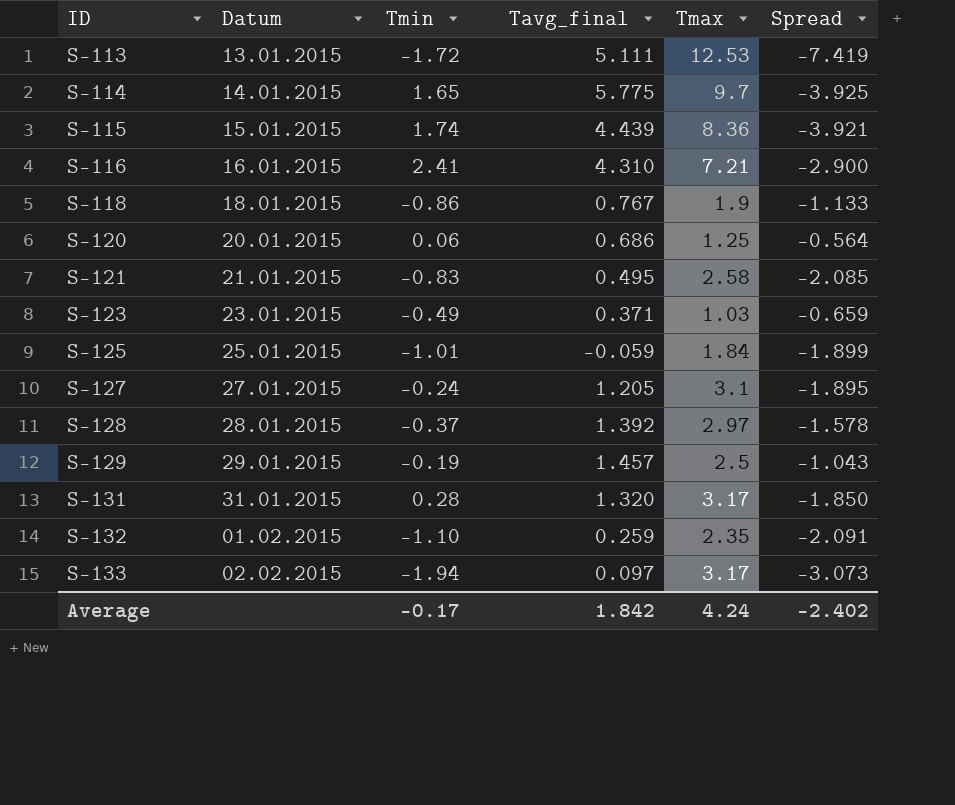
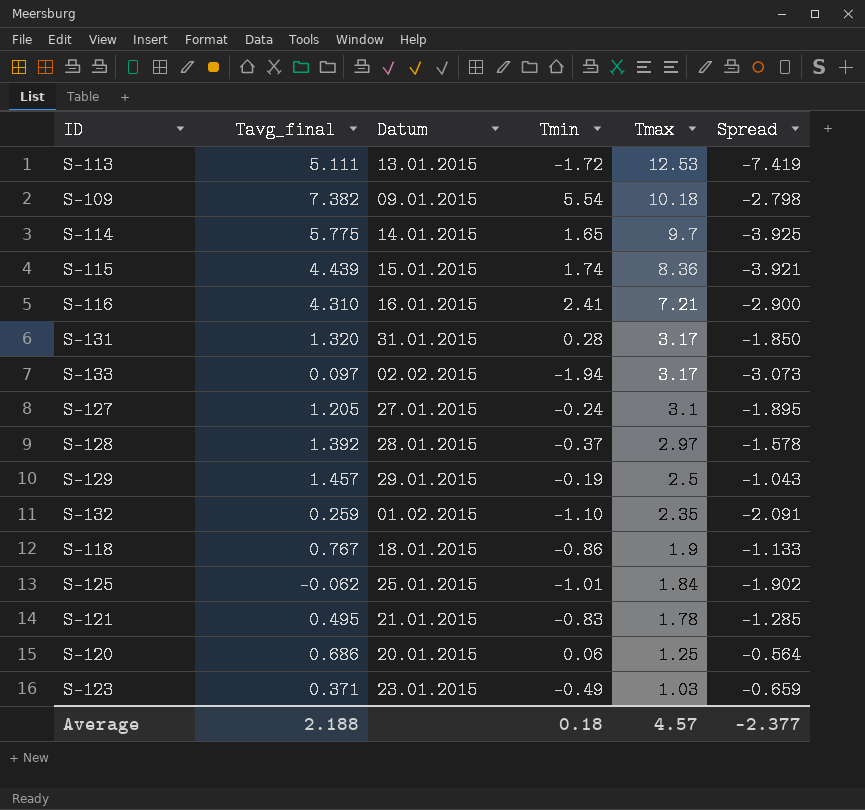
row order: ID ascending -> Tmax descending
column Tavg_final | position: 4 -> 2
row S-109: none -> 7.382 | 09.01.2015 | 5.54 | 10.18 | -2.798
S-125 | Tavg_final: -0.059 -> -0.062
S-125 | Spread: -1.899 -> -1.902
S-121 | Tmax: 2.58 -> 1.78
S-121 | Spread: -2.085 -> -1.285
Average | Tavg_final: 1.842 -> 2.188
Average | Tmin: -0.17 -> 0.18
Average | Tmax: 4.24 -> 4.57
Average | Spread: -2.402 -> -2.377

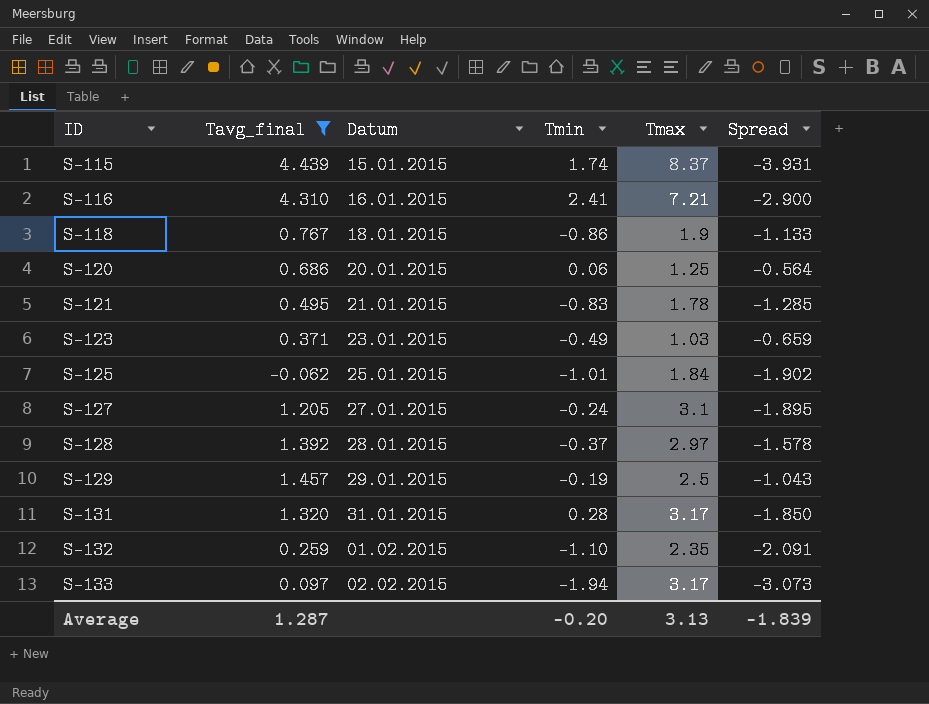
filter: none -> Tavg_final <= 4.439
row order: Tmax descending -> ID ascending
S-115 | Tmax: 8.36 -> 8.37
S-115 | Spread: -3.921 -> -3.931
Average | Tavg_final: 2.188 -> 1.287
Average | Tmin: 0.18 -> -0.20
Average | Tmax: 4.57 -> 3.13
Average | Spread: -2.377 -> -1.839

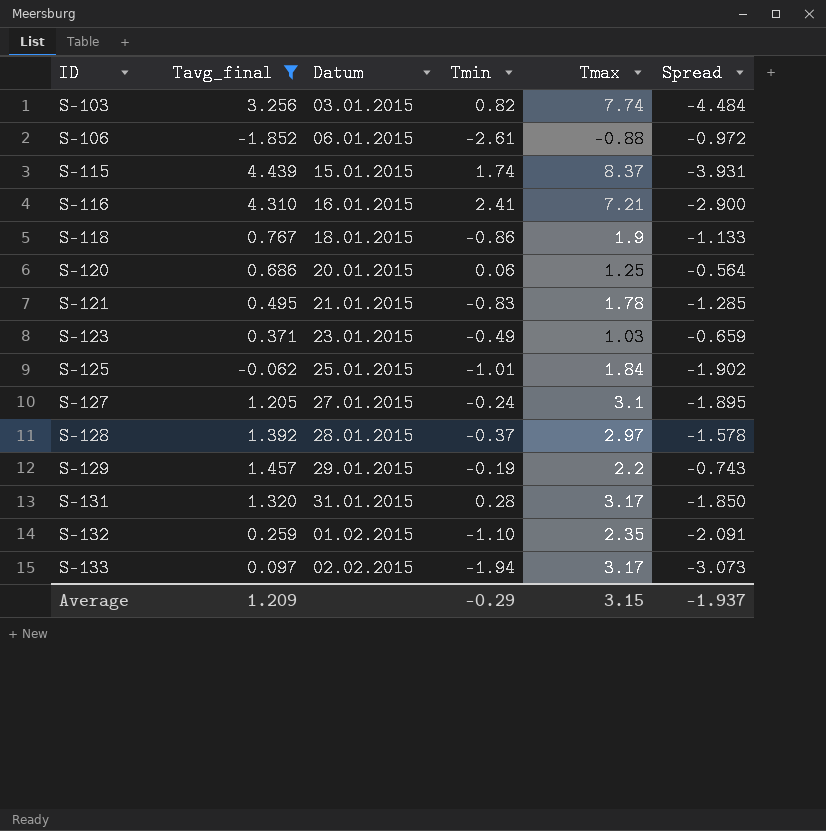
row S-103: none -> 3.256 | 03.01.2015 | 0.82 | 7.74 | -4.484
row S-106: none -> -1.852 | 06.01.2015 | -2.61 | -0.88 | -0.972
S-129 | Tmax: 2.5 -> 2.2
S-129 | Spread: -1.043 -> -0.743
Average | Tavg_final: 1.287 -> 1.209
Average | Tmin: -0.20 -> -0.29
Average | Tmax: 3.13 -> 3.15
Average | Spread: -1.839 -> -1.937

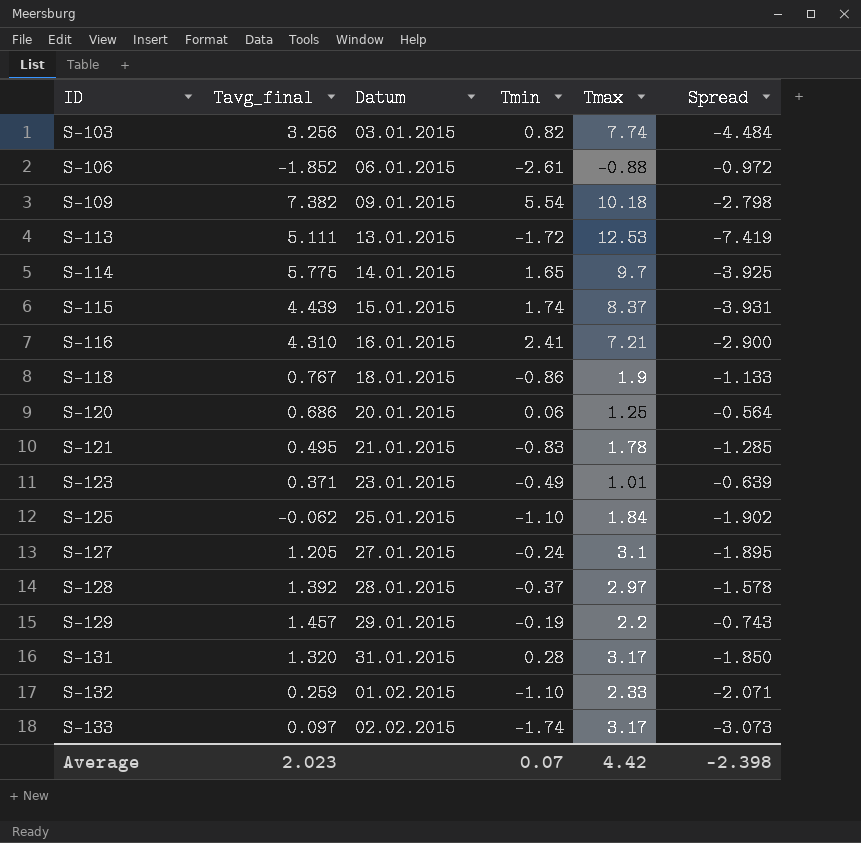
filter: Tavg_final <= 4.439 -> none
S-123 | Tmax: 1.03 -> 1.01
S-123 | Spread: -0.659 -> -0.639
S-125 | Tmin: -1.01 -> -1.10
S-132 | Tmax: 2.35 -> 2.33
S-132 | Spread: -2.091 -> -2.071
S-133 | Tmin: -1.94 -> -1.74
Average | Tavg_final: 1.209 -> 2.023
Average | Tmin: -0.29 -> 0.07
Average | Tmax: 3.15 -> 4.42
Average | Spread: -1.937 -> -2.398

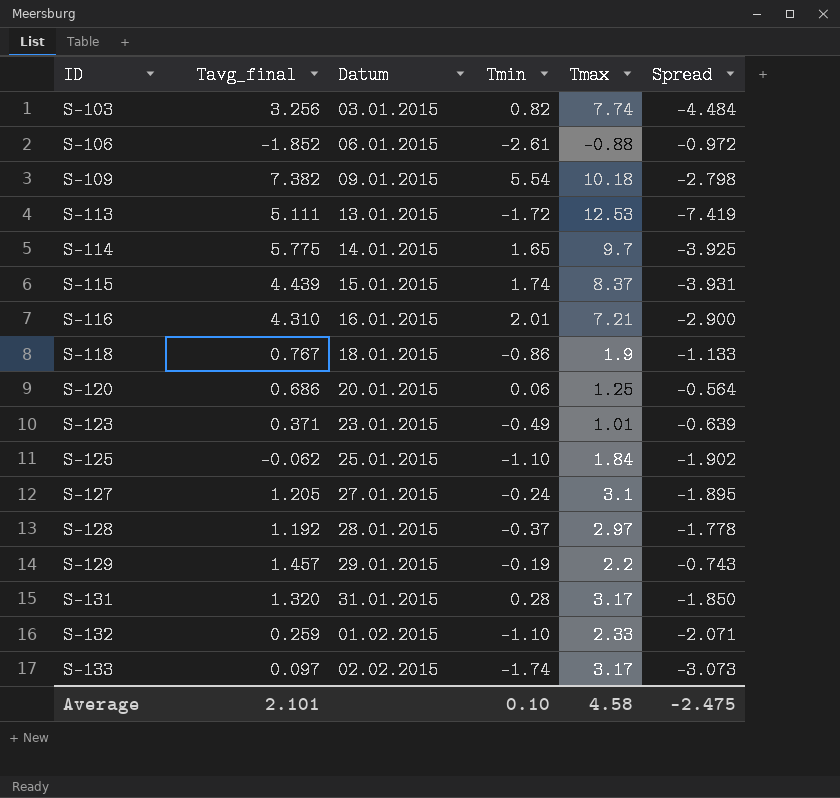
row S-121: 0.495 | 21.01.2015 | -0.83 | 1.78 | -1.285 -> none
S-116 | Tmin: 2.41 -> 2.01
S-128 | Tavg_final: 1.392 -> 1.192
S-128 | Spread: -1.578 -> -1.778
Average | Tavg_final: 2.023 -> 2.101
Average | Tmin: 0.07 -> 0.10
Average | Tmax: 4.42 -> 4.58
Average | Spread: -2.398 -> -2.475

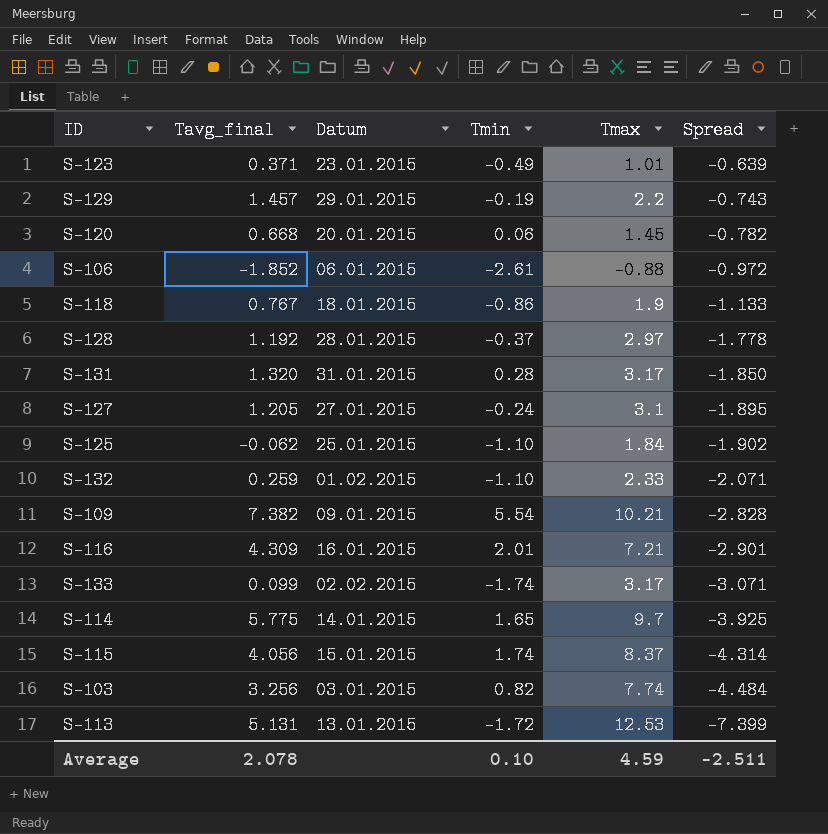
row order: ID ascending -> Spread descending
S-120 | Tavg_final: 0.686 -> 0.668
S-120 | Tmax: 1.25 -> 1.45
S-120 | Spread: -0.564 -> -0.782
S-109 | Tmax: 10.18 -> 10.21
S-109 | Spread: -2.798 -> -2.828
S-116 | Tavg_final: 4.310 -> 4.309
S-116 | Spread: -2.900 -> -2.901
S-133 | Tavg_final: 0.097 -> 0.099
S-133 | Spread: -3.073 -> -3.071
S-115 | Tavg_final: 4.439 -> 4.056
S-115 | Spread: -3.931 -> -4.314
S-113 | Tavg_final: 5.111 -> 5.131
S-113 | Spread: -7.419 -> -7.399
Average | Tavg_final: 2.101 -> 2.078
Average | Tmax: 4.58 -> 4.59
Average | Spread: -2.475 -> -2.511

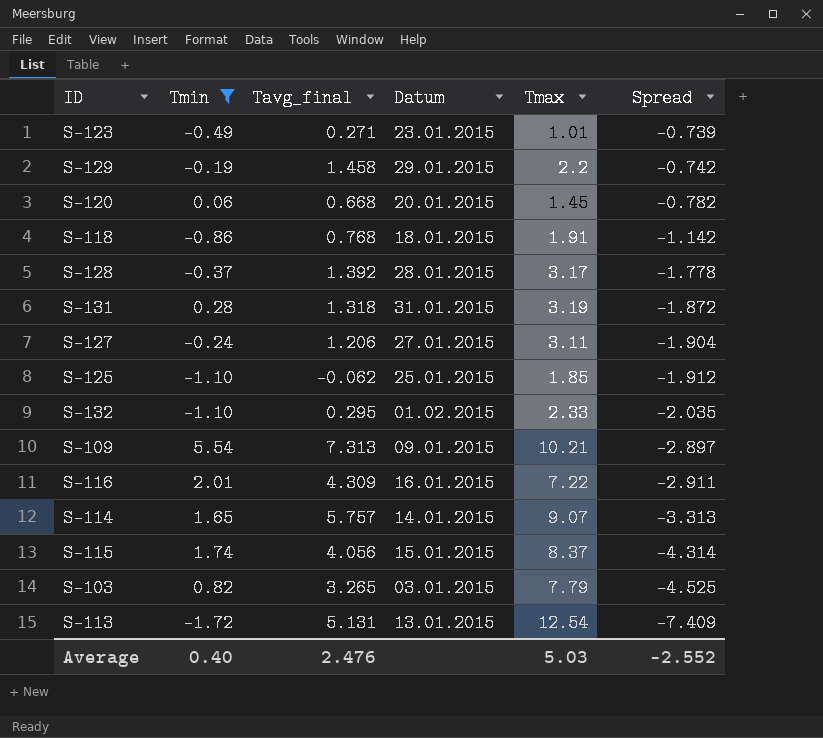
filter: none -> Tmin >= -1.72
column Tmin | position: 4 -> 2
S-123 | Tavg_final: 0.371 -> 0.271
S-123 | Spread: -0.639 -> -0.739
S-129 | Tavg_final: 1.457 -> 1.458
S-129 | Spread: -0.743 -> -0.742
S-118 | Tavg_final: 0.767 -> 0.768
S-118 | Tmax: 1.9 -> 1.91
S-118 | Spread: -1.133 -> -1.142
S-128 | Tavg_final: 1.192 -> 1.392
S-128 | Tmax: 2.97 -> 3.17
S-131 | Tavg_final: 1.320 -> 1.318
S-131 | Tmax: 3.17 -> 3.19
S-131 | Spread: -1.850 -> -1.872
S-127 | Tavg_final: 1.205 -> 1.206
S-127 | Tmax: 3.1 -> 3.11
S-127 | Spread: -1.895 -> -1.904
S-125 | Tmax: 1.84 -> 1.85
S-125 | Spread: -1.902 -> -1.912
S-132 | Tavg_final: 0.259 -> 0.295
S-132 | Spread: -2.071 -> -2.035
S-109 | Tavg_final: 7.382 -> 7.313
S-109 | Spread: -2.828 -> -2.897
S-116 | Tmax: 7.21 -> 7.22
S-116 | Spread: -2.901 -> -2.911
S-114 | Tavg_final: 5.775 -> 5.757
S-114 | Tmax: 9.7 -> 9.07
S-114 | Spread: -3.925 -> -3.313
S-103 | Tavg_final: 3.256 -> 3.265
S-103 | Tmax: 7.74 -> 7.79
S-103 | Spread: -4.484 -> -4.525
S-113 | Tmax: 12.53 -> 12.54
S-113 | Spread: -7.399 -> -7.409
Average | Tmin: 0.10 -> 0.40
Average | Tavg_final: 2.078 -> 2.476
Average | Tmax: 4.59 -> 5.03
Average | Spread: -2.511 -> -2.552

